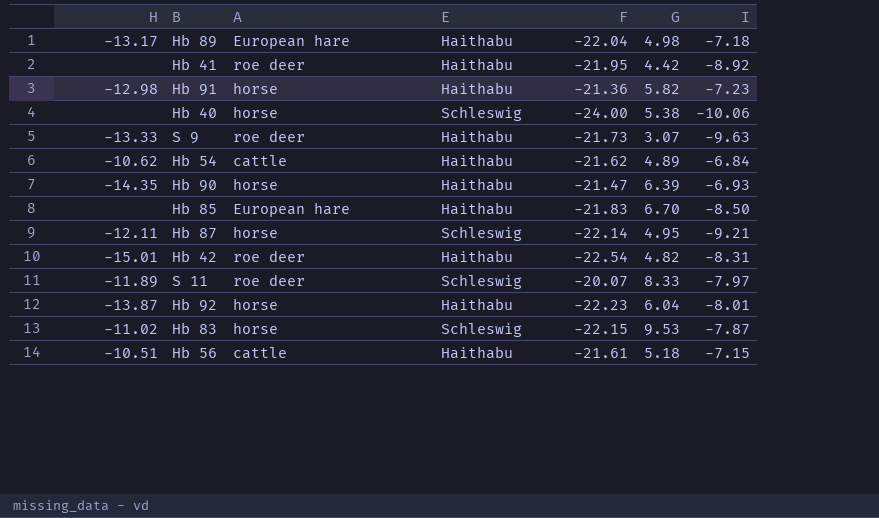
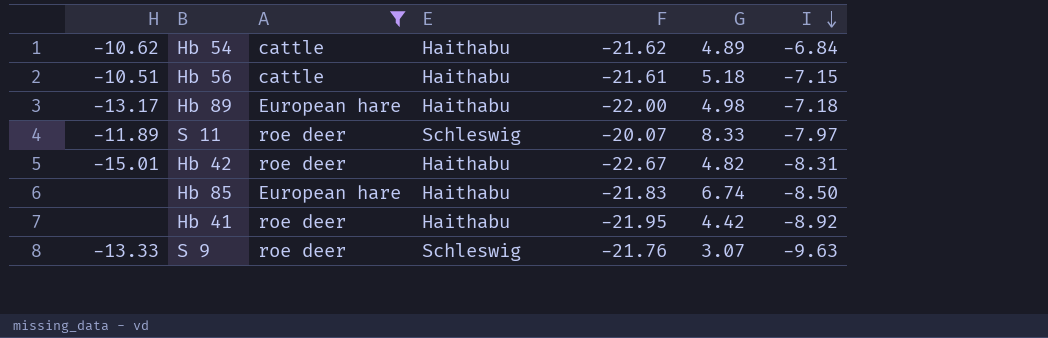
filter: none -> A != horse
row order: none -> I descending
Hb 89 | F: -22.04 -> -22.00
Hb 42 | F: -22.54 -> -22.67
Hb 85 | G: 6.70 -> 6.74
S 9 | E: Haithabu -> Schleswig
S 9 | F: -21.73 -> -21.76

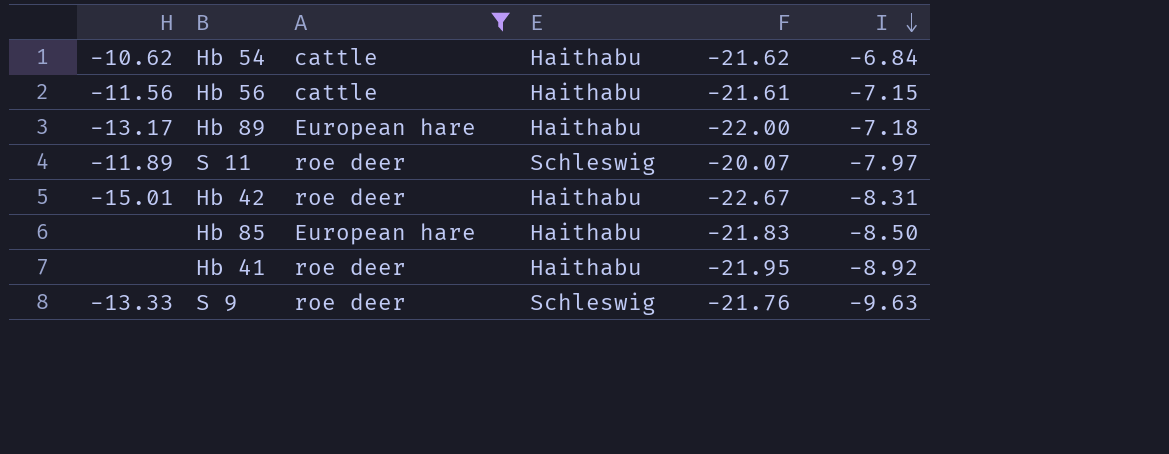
column G | position: 6 -> none
Hb 56 | H: -10.51 -> -11.56

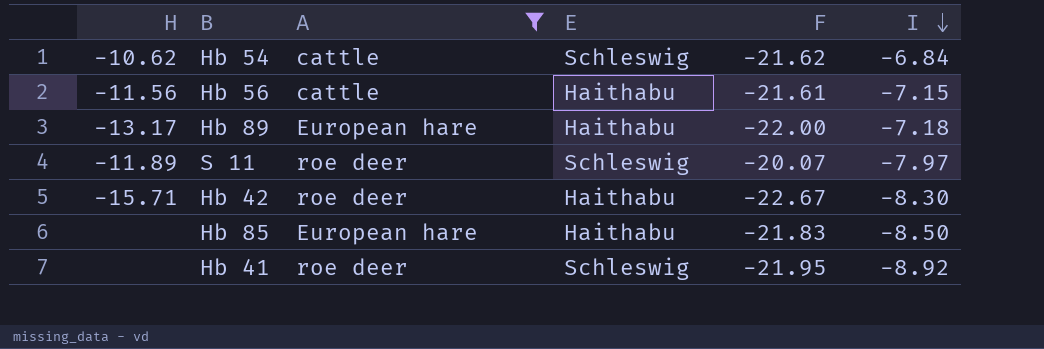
row S 9: -13.33 | roe deer | Schleswig | -21.76 | -9.63 -> none
Hb 54 | E: Haithabu -> Schleswig
Hb 42 | H: -15.01 -> -15.71
Hb 42 | I: -8.31 -> -8.30
Hb 41 | E: Haithabu -> Schleswig

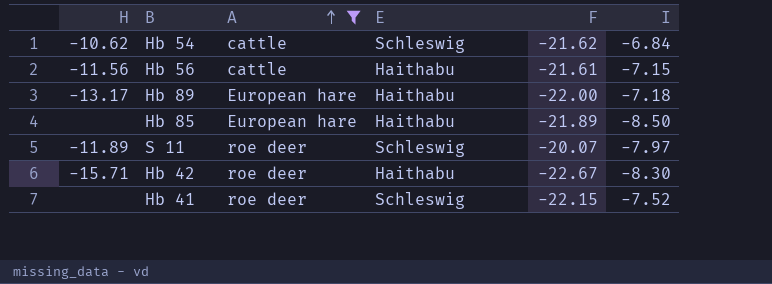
row order: I descending -> A ascending
Hb 85 | F: -21.83 -> -21.89
Hb 41 | F: -21.95 -> -22.15
Hb 41 | I: -8.92 -> -7.52

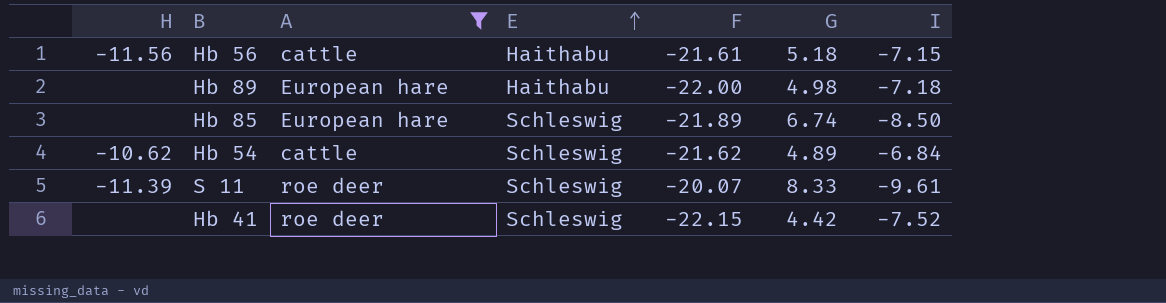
row order: A ascending -> E ascending
column G | position: none -> 6
row Hb 42: -15.71 | roe deer | Haithabu | -22.67 | -8.30 -> none
Hb 89 | H: -13.17 -> none
Hb 85 | E: Haithabu -> Schleswig
S 11 | H: -11.89 -> -11.39
S 11 | I: -7.97 -> -9.61

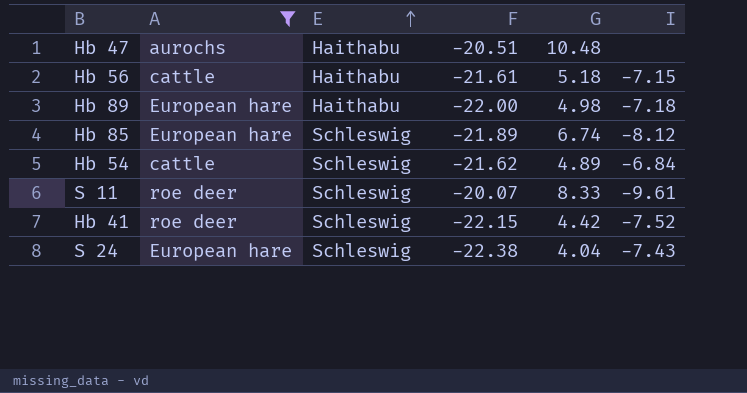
column H | position: 1 -> none
row Hb 47: none -> aurochs | Haithabu | -20.51 | 10.48 | none
Hb 85 | I: -8.50 -> -8.12
row S 24: none -> European hare | Schleswig | -22.38 | 4.04 | -7.43

